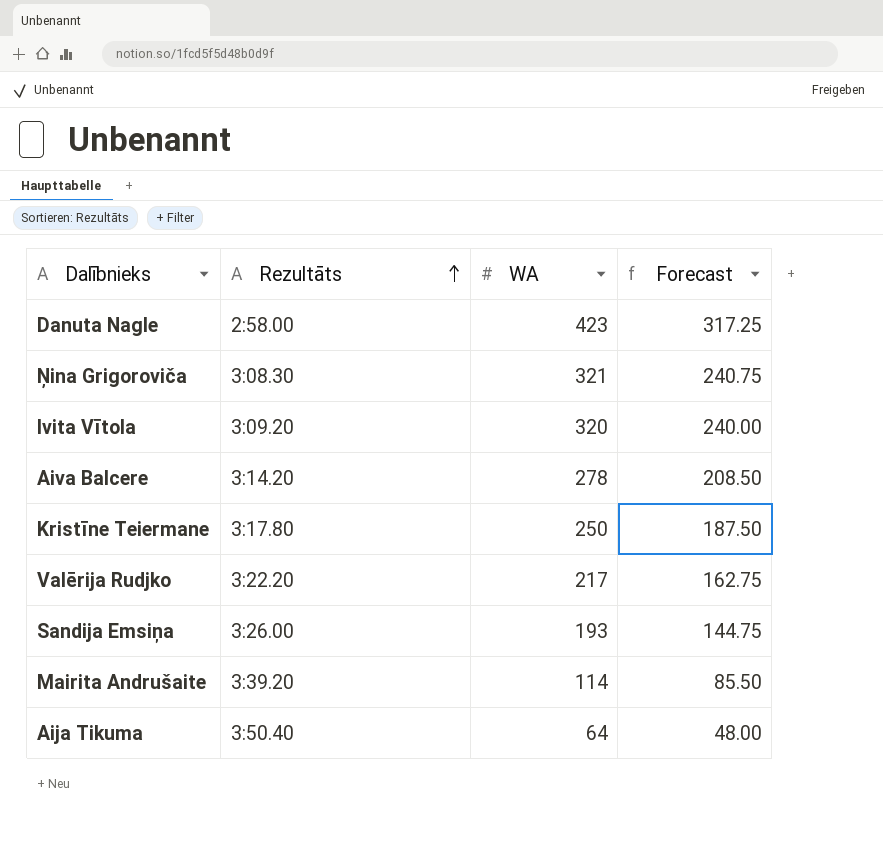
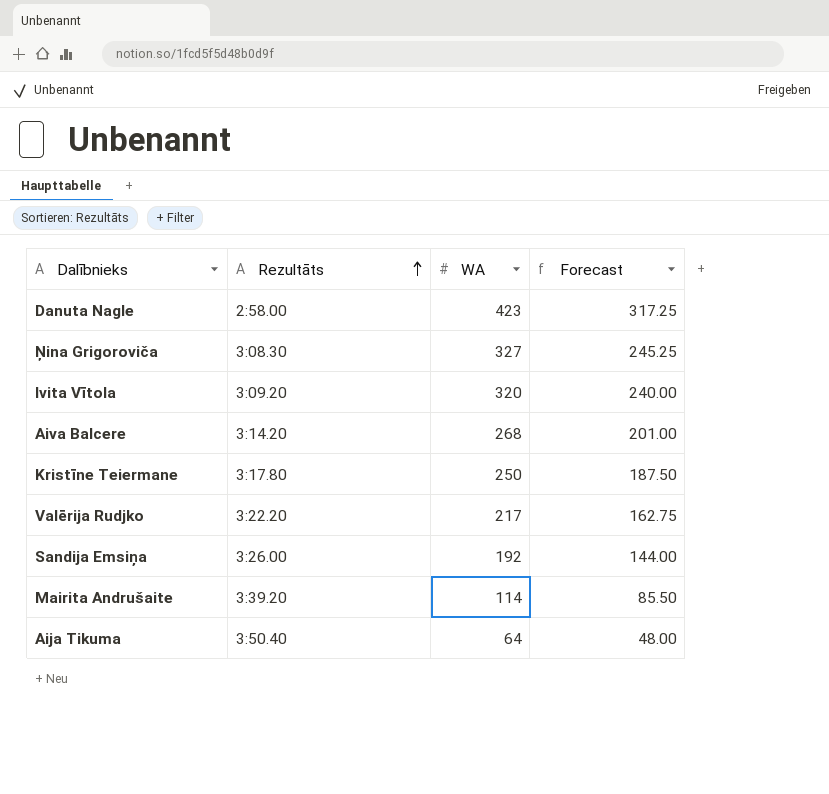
Ņina Grigoroviča | WA: 321 -> 327
Ņina Grigoroviča | Forecast: 240.75 -> 245.25
Aiva Balcere | WA: 278 -> 268
Aiva Balcere | Forecast: 208.50 -> 201.00
Sandija Emsiņa | WA: 193 -> 192
Sandija Emsiņa | Forecast: 144.75 -> 144.00

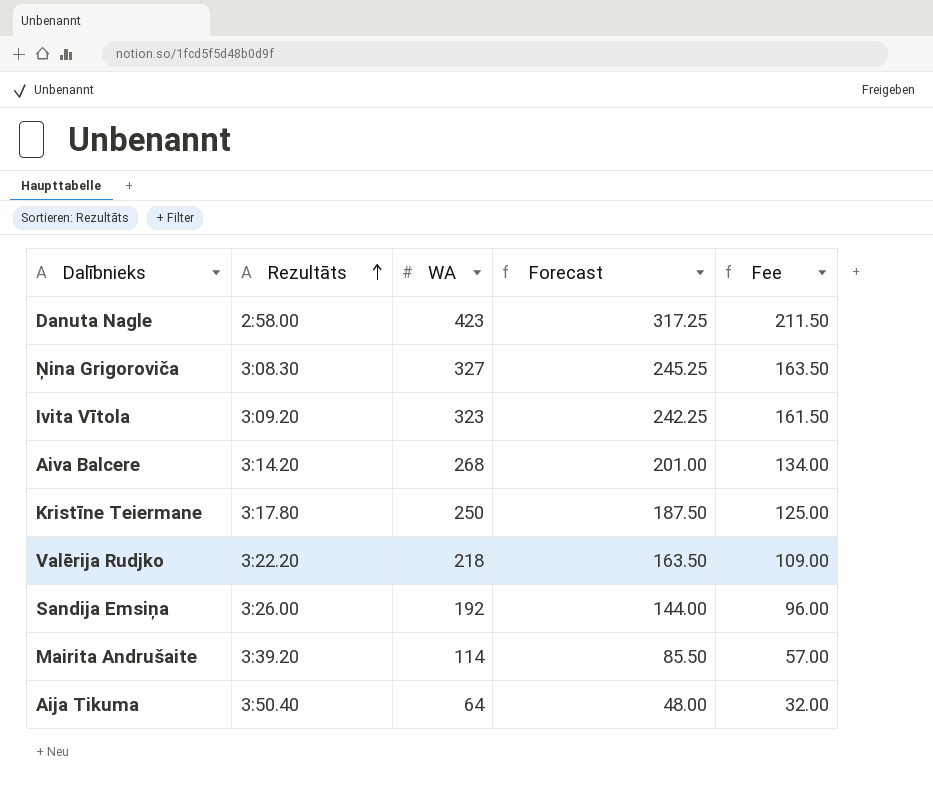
column Fee | formula: none -> [WA] * 0.5
Ivita Vītola | WA: 320 -> 323
Ivita Vītola | Forecast: 240.00 -> 242.25
Valērija Rudjko | WA: 217 -> 218
Valērija Rudjko | Forecast: 162.75 -> 163.50

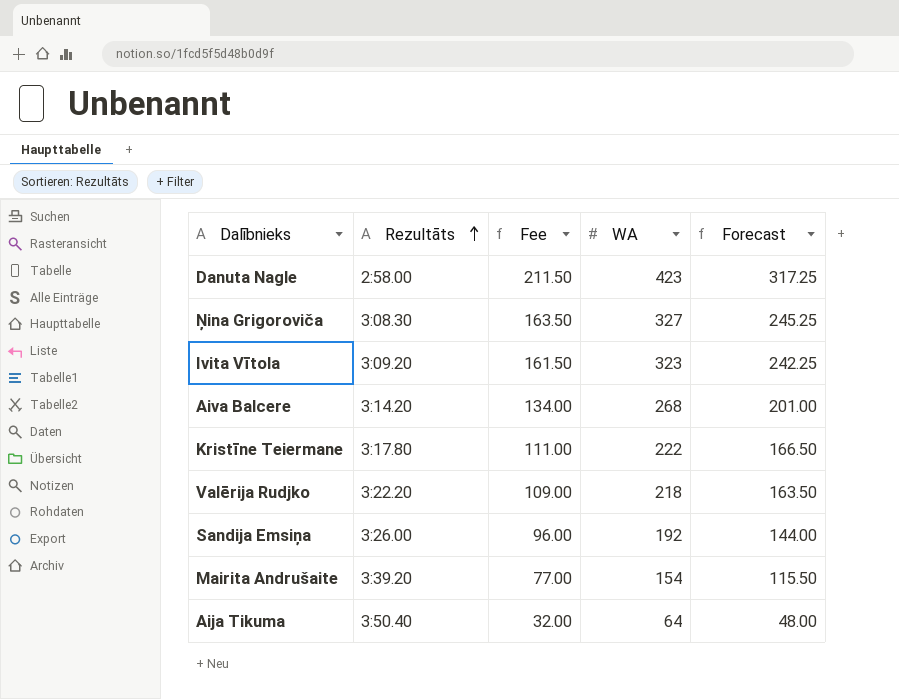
column Fee | position: 5 -> 3
Kristīne Teiermane | Fee: 125.00 -> 111.00
Kristīne Teiermane | WA: 250 -> 222
Kristīne Teiermane | Forecast: 187.50 -> 166.50
Mairita Andrušaite | Fee: 57.00 -> 77.00
Mairita Andrušaite | WA: 114 -> 154
Mairita Andrušaite | Forecast: 85.50 -> 115.50

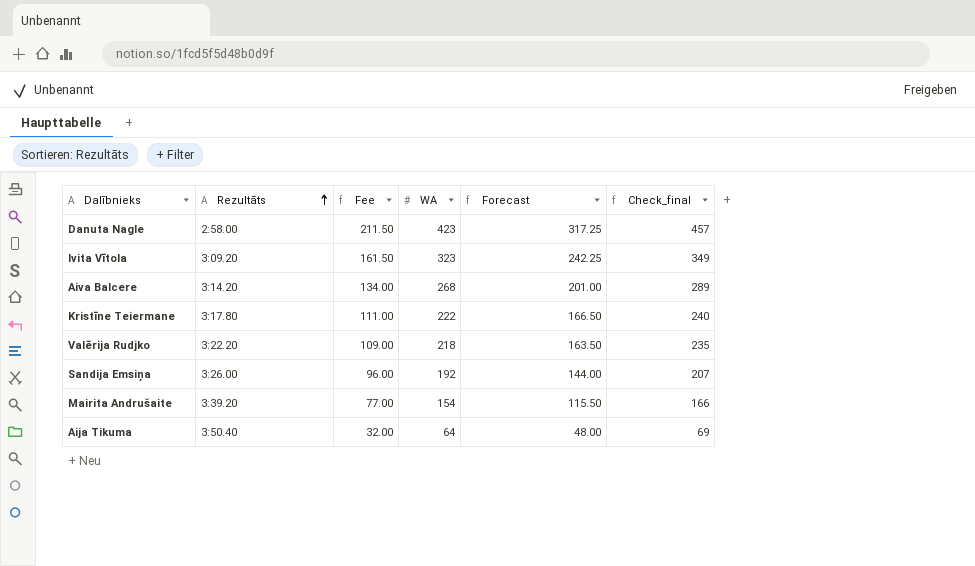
column Check_final | formula: none -> [WA] * 1.08
row Ņina Grigoroviča: 3:08.30 | 163.50 | 327 | 245.25 -> none

